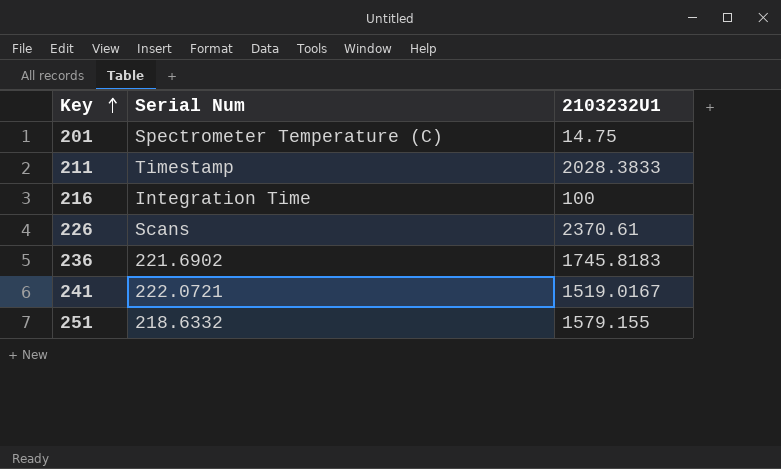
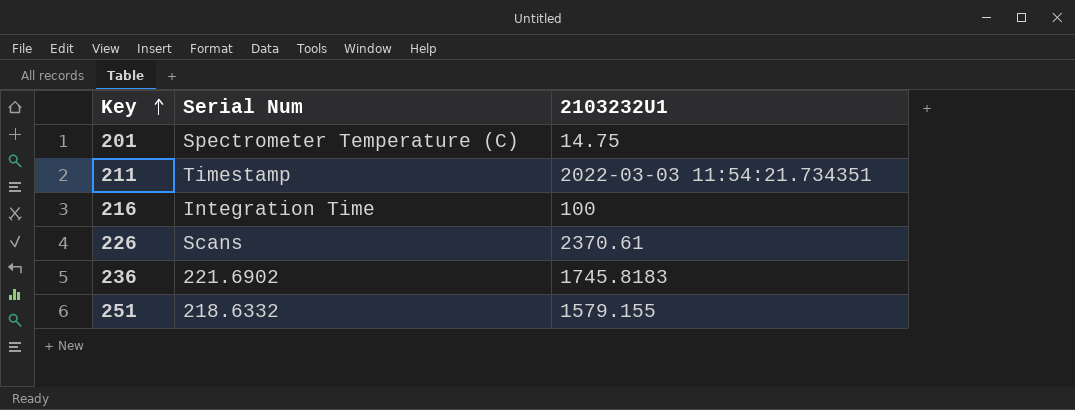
row 241: 222.0721 | 1519.0167 -> none
211 | 2103232U1: 2028.3833 -> 2022-03-03 11:54:21.734351

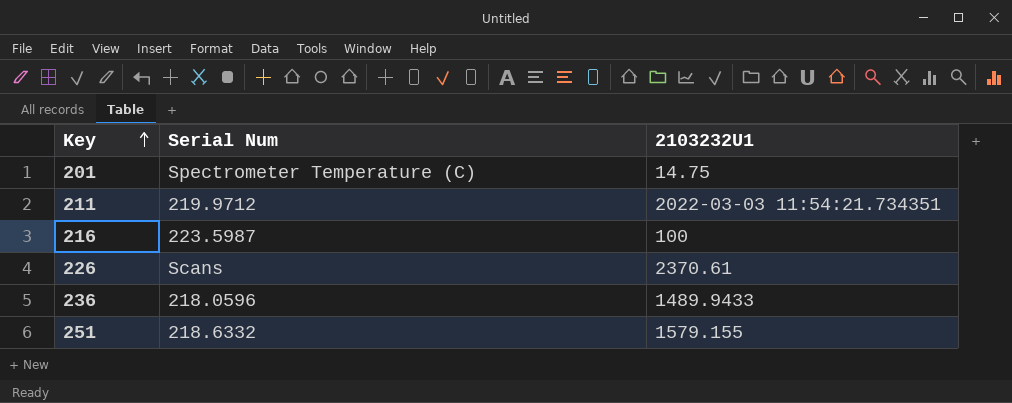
211 | Serial Num: Timestamp -> 219.9712
216 | Serial Num: Integration Time -> 223.5987
236 | Serial Num: 221.6902 -> 218.0596
236 | 2103232U1: 1745.8183 -> 1489.9433

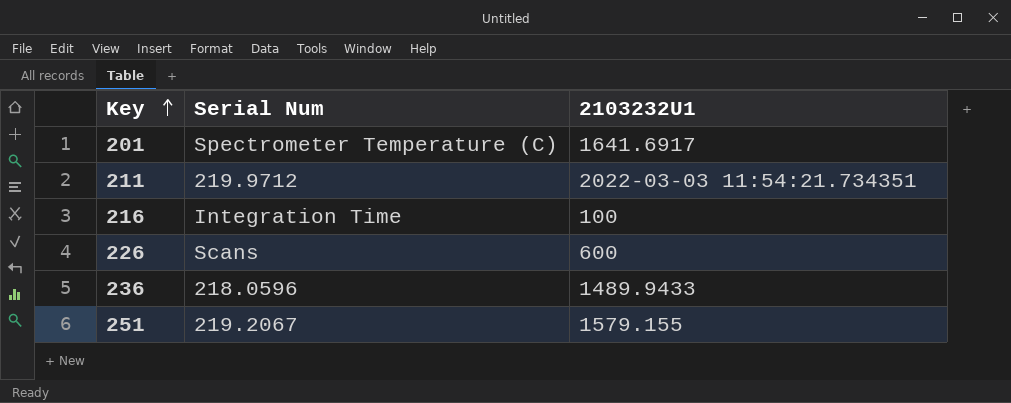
201 | 2103232U1: 14.75 -> 1641.6917
216 | Serial Num: 223.5987 -> Integration Time
226 | 2103232U1: 2370.61 -> 600
251 | Serial Num: 218.6332 -> 219.2067

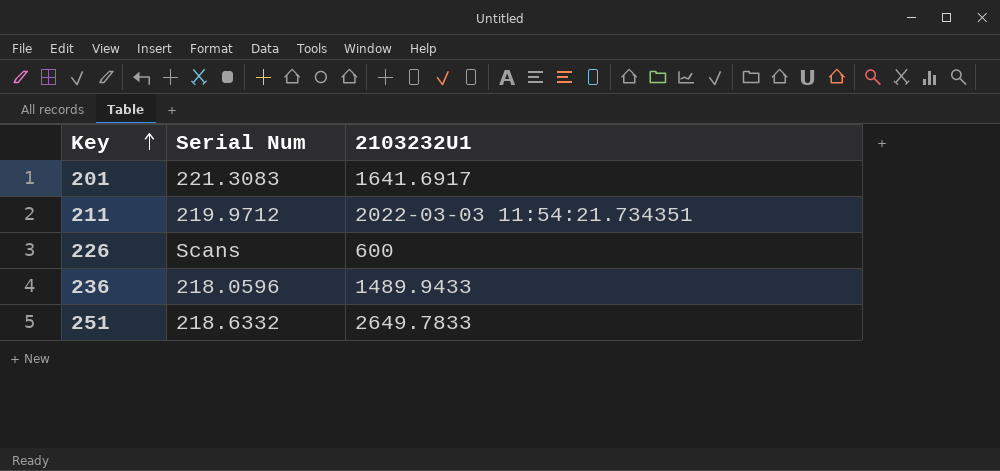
row 216: Integration Time | 100 -> none
201 | Serial Num: Spectrometer Temperature (C) -> 221.3083
251 | Serial Num: 219.2067 -> 218.6332
251 | 2103232U1: 1579.155 -> 2649.7833

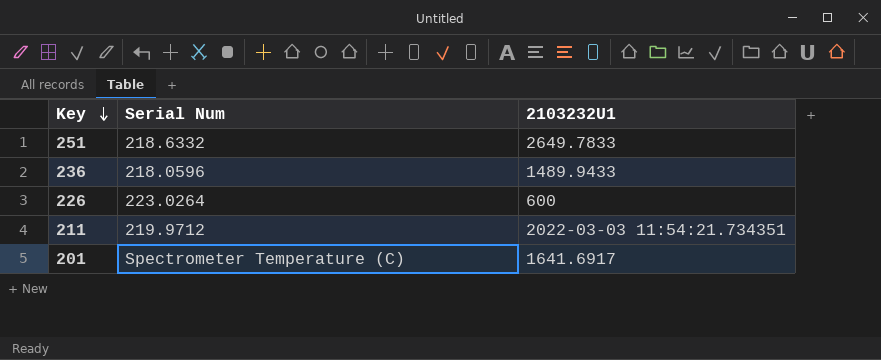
row order: Key ascending -> Key descending
226 | Serial Num: Scans -> 223.0264
201 | Serial Num: 221.3083 -> Spectrometer Temperature (C)

